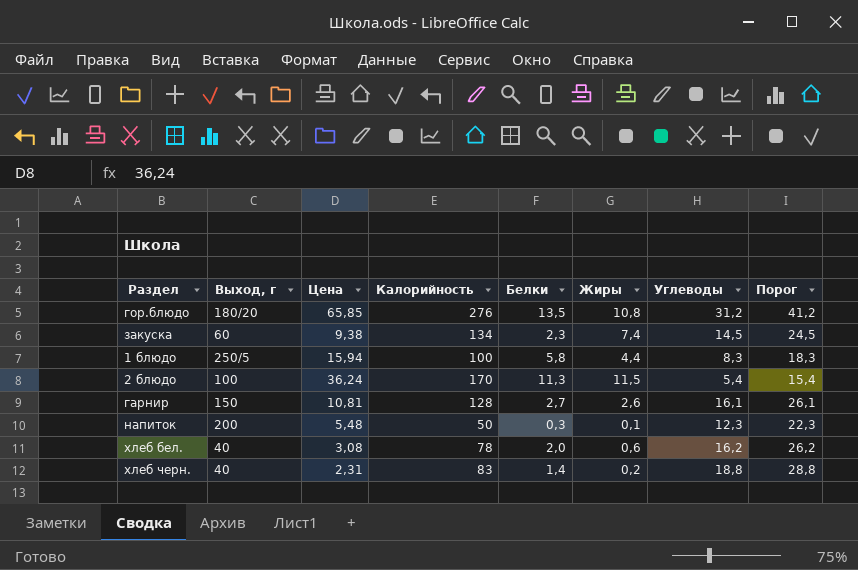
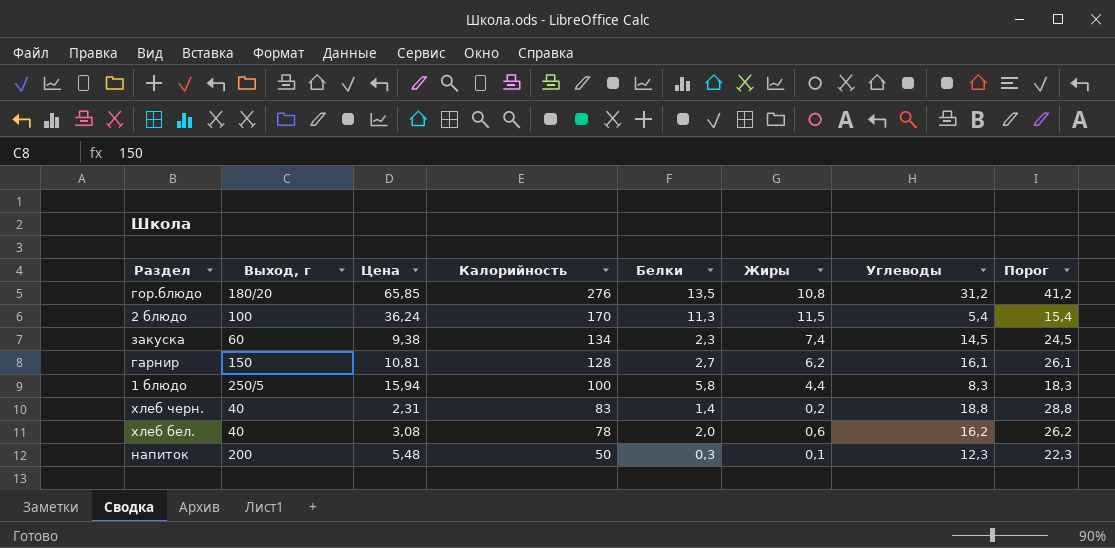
row order: none -> Калорийность descending
гарнир | Жиры: 2,6 -> 6,2

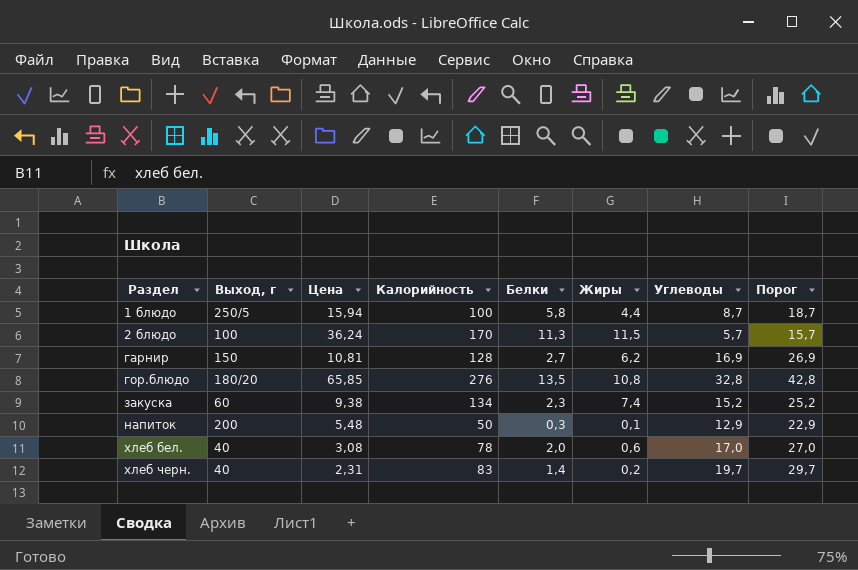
row order: Калорийность descending -> Раздел ascending
1 блюдо | Углеводы: 8,3 -> 8,7
1 блюдо | Порог: 18,3 -> 18,7
2 блюдо | Углеводы: 5,4 -> 5,7
2 блюдо | Порог: 15,4 -> 15,7
гарнир | Углеводы: 16,1 -> 16,9
гарнир | Порог: 26,1 -> 26,9
гор.блюдо | Углеводы: 31,2 -> 32,8
гор.блюдо | Порог: 41,2 -> 42,8
закуска | Углеводы: 14,5 -> 15,2
закуска | Порог: 24,5 -> 25,2
напиток | Углеводы: 12,3 -> 12,9
напиток | Порог: 22,3 -> 22,9
хлеб бел. | Углеводы: 16,2 -> 17,0
хлеб бел. | Порог: 26,2 -> 27,0
хлеб черн. | Углеводы: 18,8 -> 19,7
хлеб черн. | Порог: 28,8 -> 29,7

